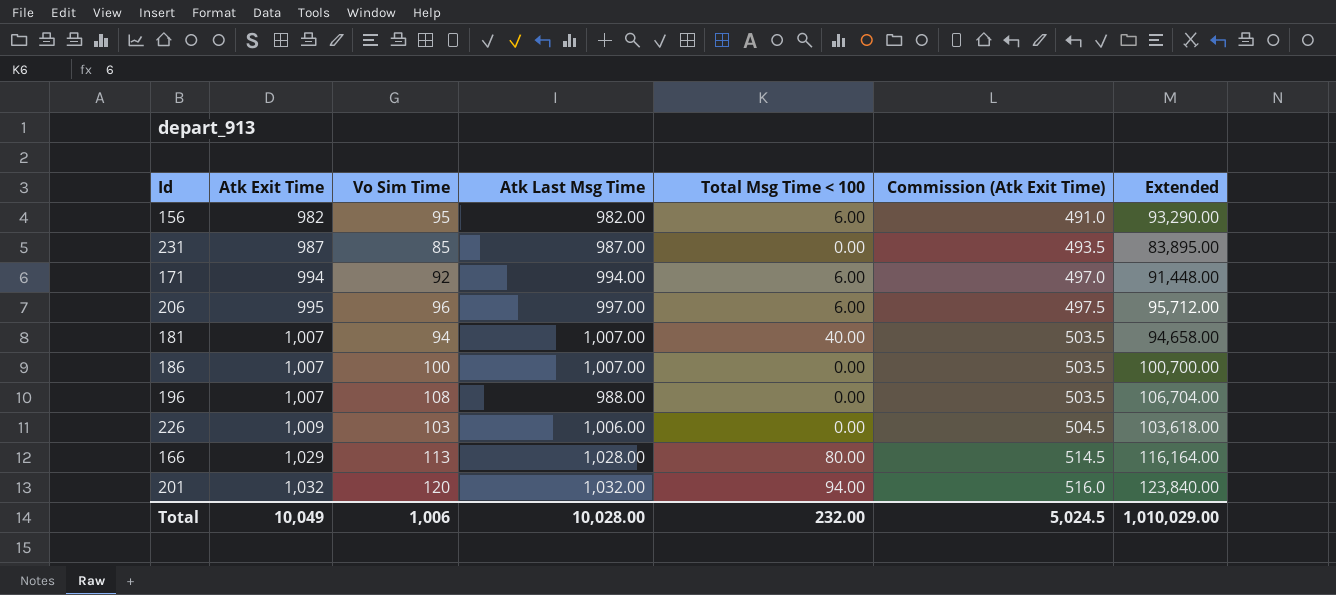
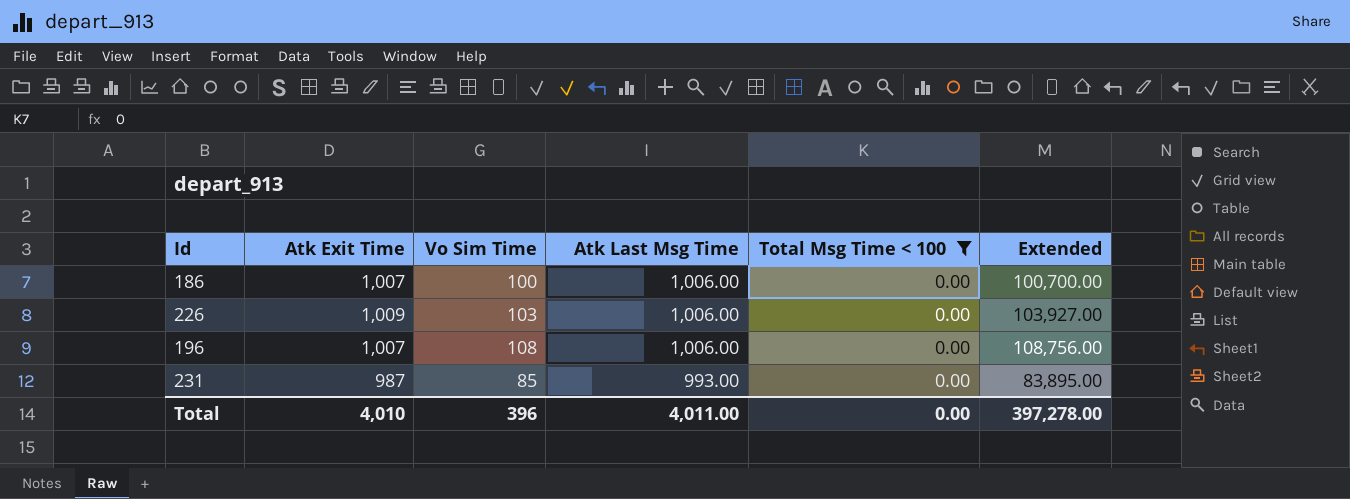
filter: none -> Total Msg Time < 100 = 0.00
row order: Atk Exit Time ascending -> Atk Last Msg Time descending
column Commission (Atk Exit Time) | formula: [Atk Exit Time] * 0.5 -> none
column Extended | formula: [Vo Sim Time] * [Atk Last Msg Time] -> [Atk Exit Time] * [Vo Sim Time]
186 | Atk Last Msg Time: 1,007.00 -> 1,006.00
196 | Atk Last Msg Time: 988.00 -> 1,006.00
231 | Atk Last Msg Time: 987.00 -> 993.00
Total | Atk Exit Time: 10,049 -> 4,010
Total | Vo Sim Time: 1,006 -> 396
Total | Atk Last Msg Time: 10,028.00 -> 4,011.00
Total | Total Msg Time < 100: 232.00 -> 0.00
Total | Extended: 1,010,029.00 -> 397,278.00

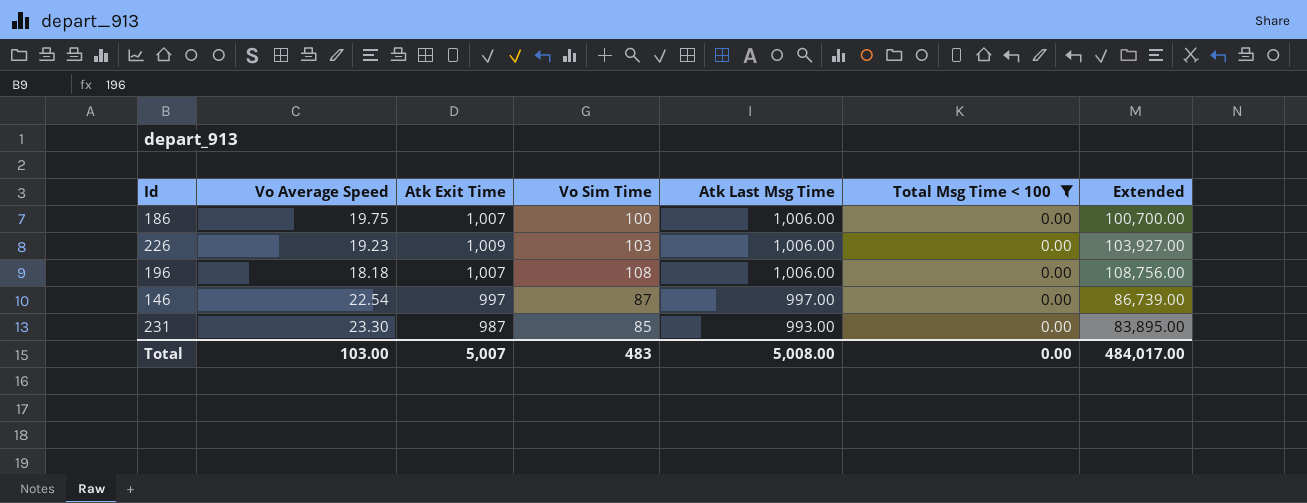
column Vo Average Speed | position: none -> 2
row 146: none -> 22.54 | 997 | 87 | 997.00 | 0.00 | 86,739.00
Total | Atk Exit Time: 4,010 -> 5,007
Total | Vo Sim Time: 396 -> 483
Total | Atk Last Msg Time: 4,011.00 -> 5,008.00
Total | Extended: 397,278.00 -> 484,017.00

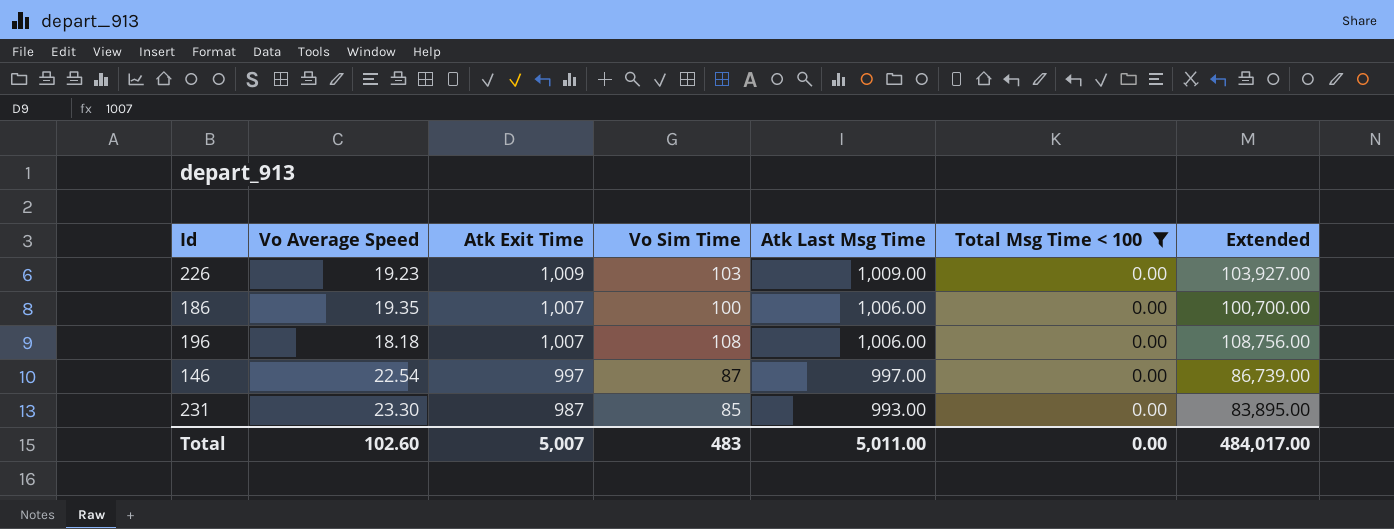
row order: Atk Last Msg Time descending -> Atk Exit Time descending
226 | Atk Last Msg Time: 1,006.00 -> 1,009.00
186 | Vo Average Speed: 19.75 -> 19.35
Total | Vo Average Speed: 103.00 -> 102.60
Total | Atk Last Msg Time: 5,008.00 -> 5,011.00

